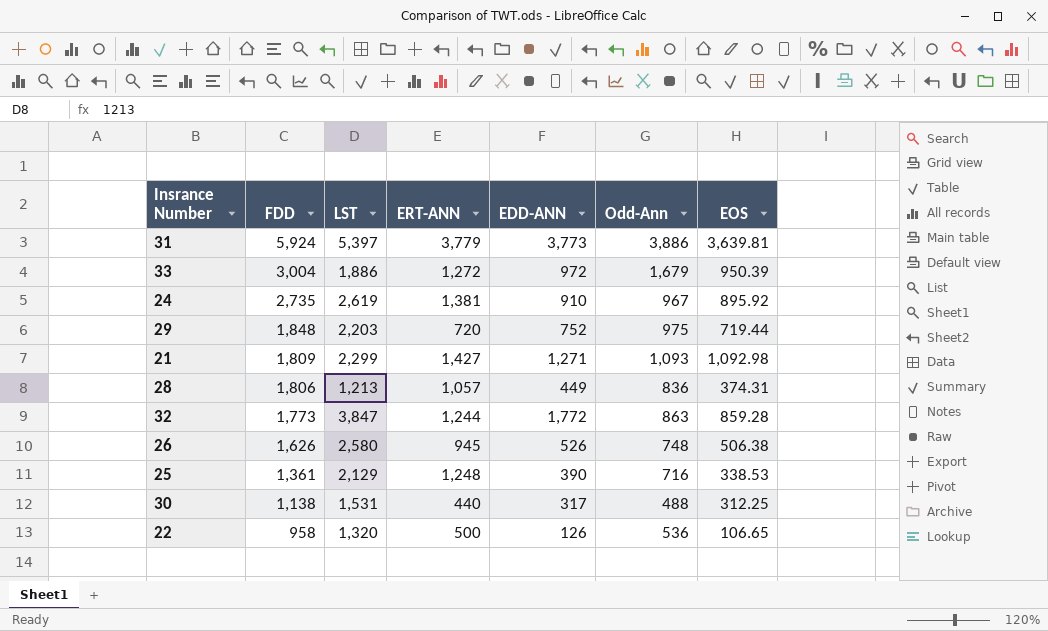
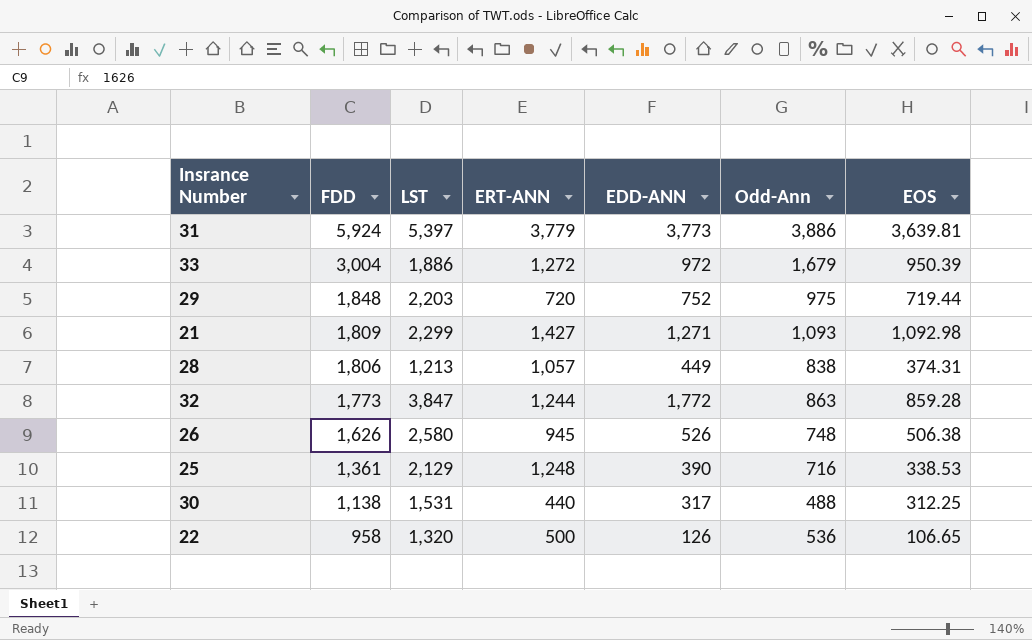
row 24: 2,735 | 2,619 | 1,381 | 910 | 967 | 895.92 -> none
28 | Odd-Ann: 836 -> 838

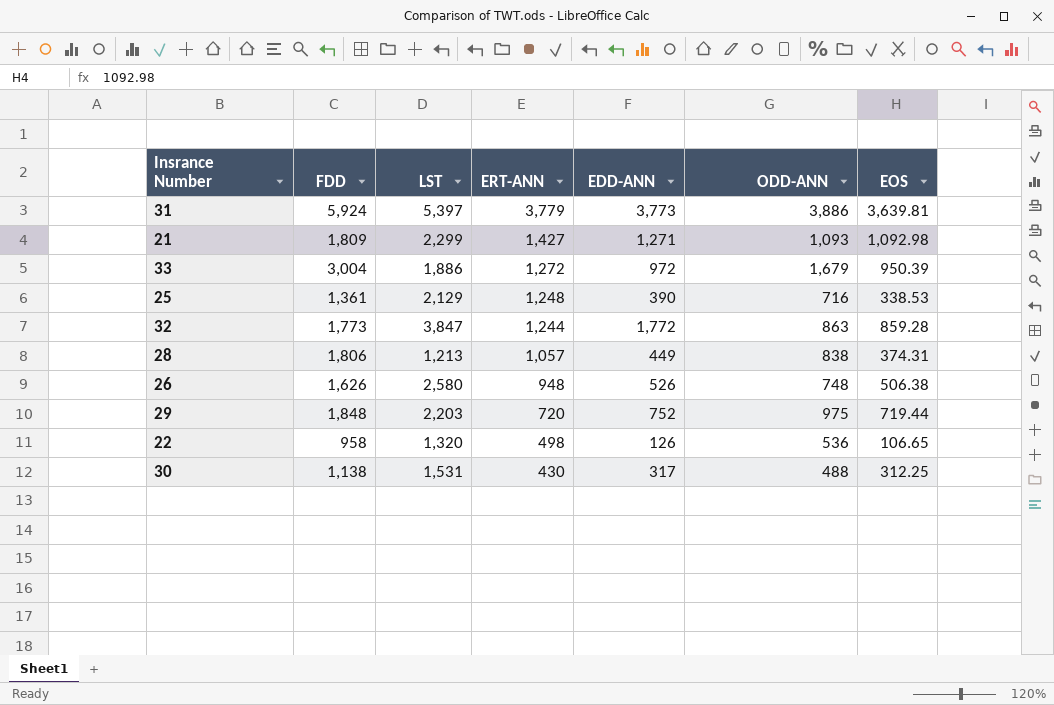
row order: FDD descending -> ERT-ANN descending
column name: Odd-Ann -> ODD-ANN
26 | ERT-ANN: 945 -> 948
22 | ERT-ANN: 500 -> 498
30 | ERT-ANN: 440 -> 430

